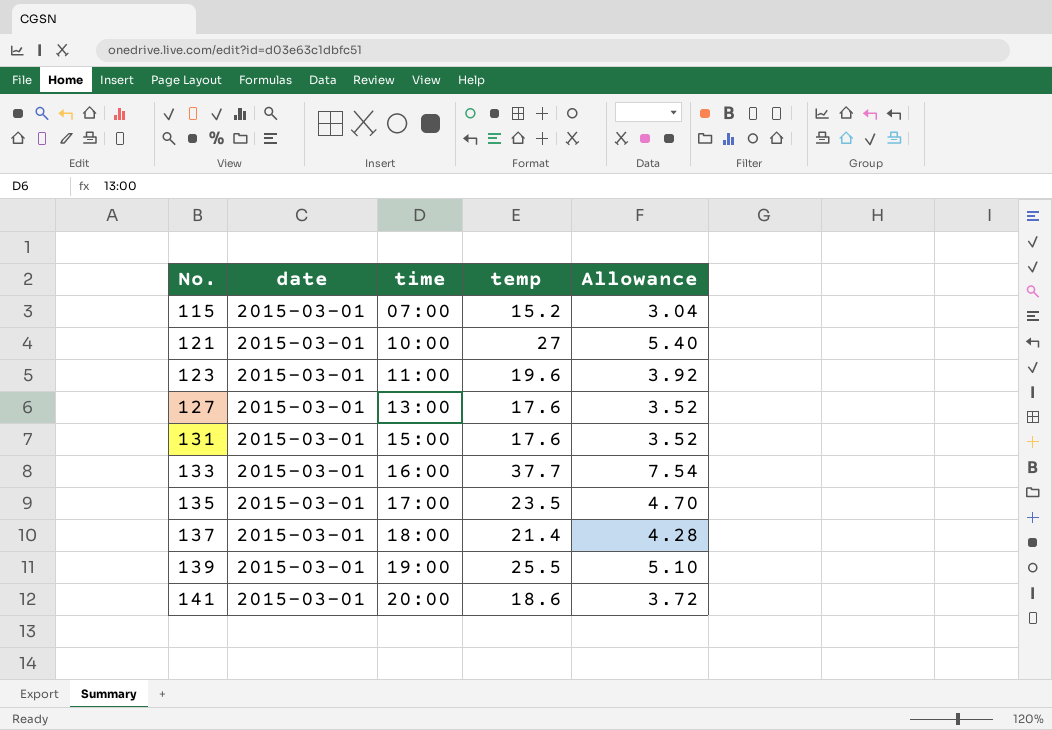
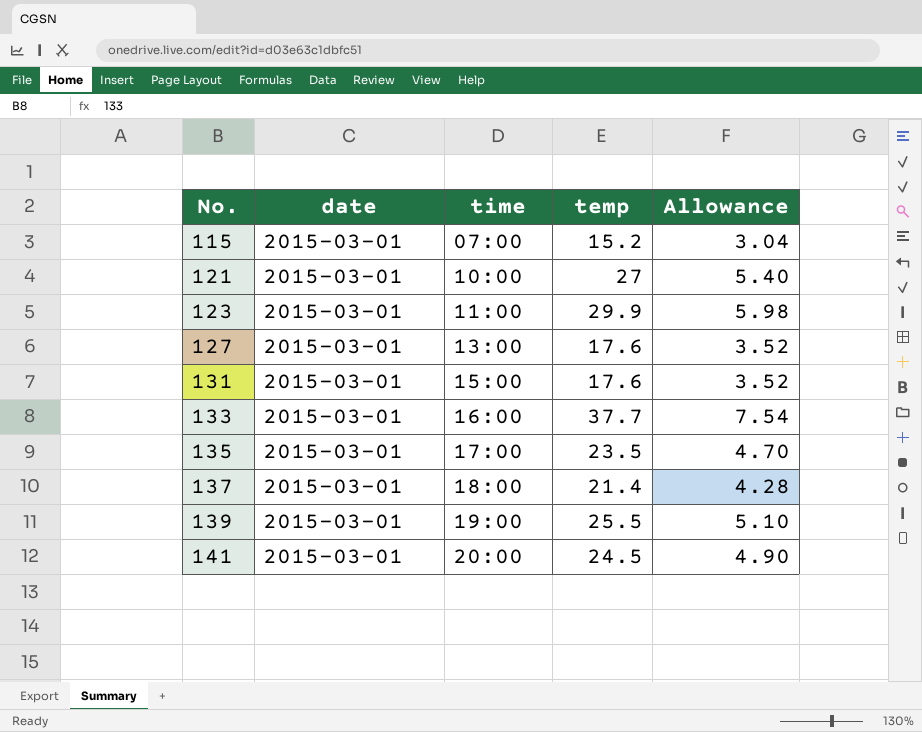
123 | temp: 19.6 -> 29.9
123 | Allowance: 3.92 -> 5.98
141 | temp: 18.6 -> 24.5
141 | Allowance: 3.72 -> 4.90

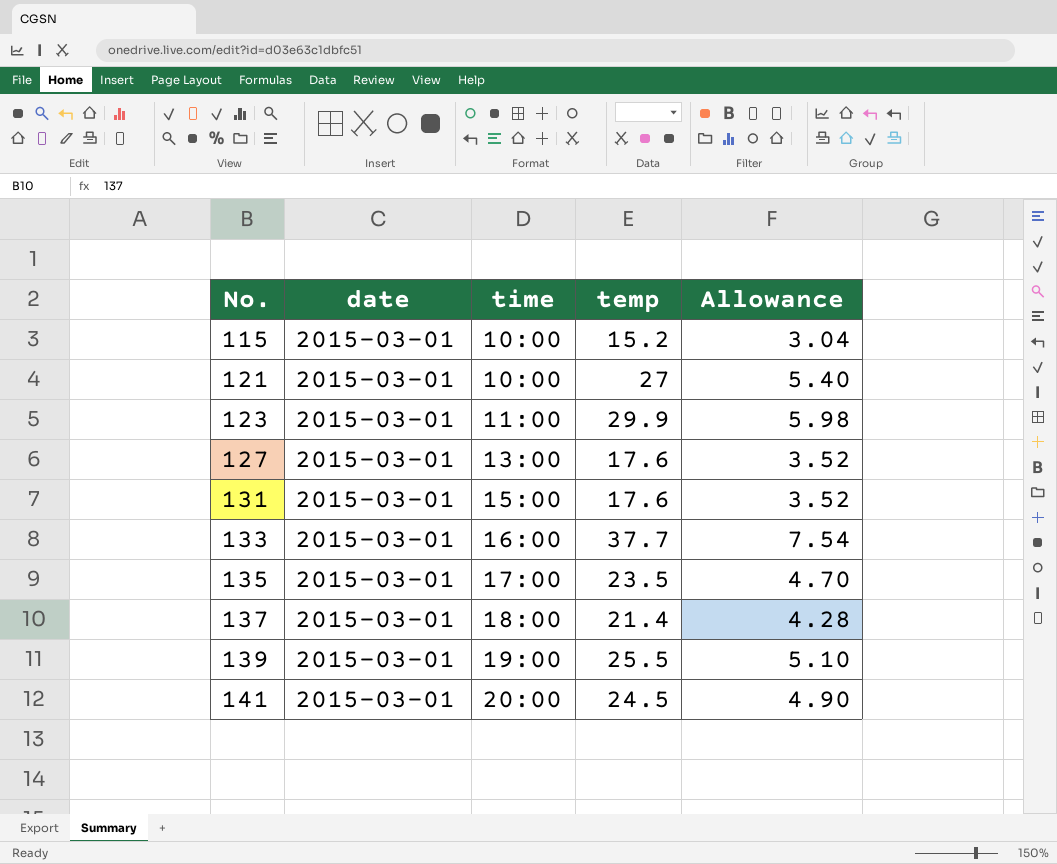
115 | time: 07:00 -> 10:00

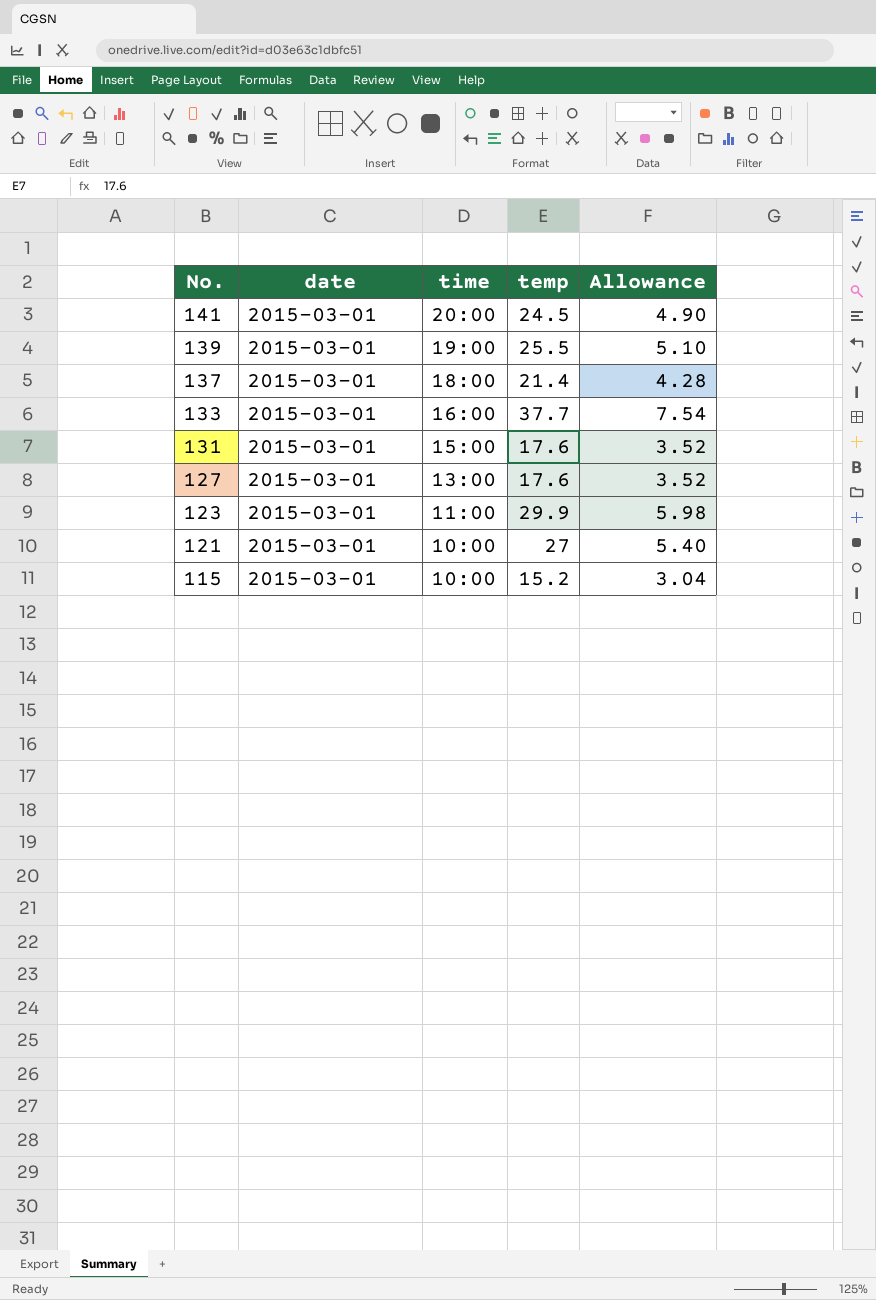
row order: No. ascending -> No. descending
row 135: 2015-03-01 | 17:00 | 23.5 | 4.70 -> none

